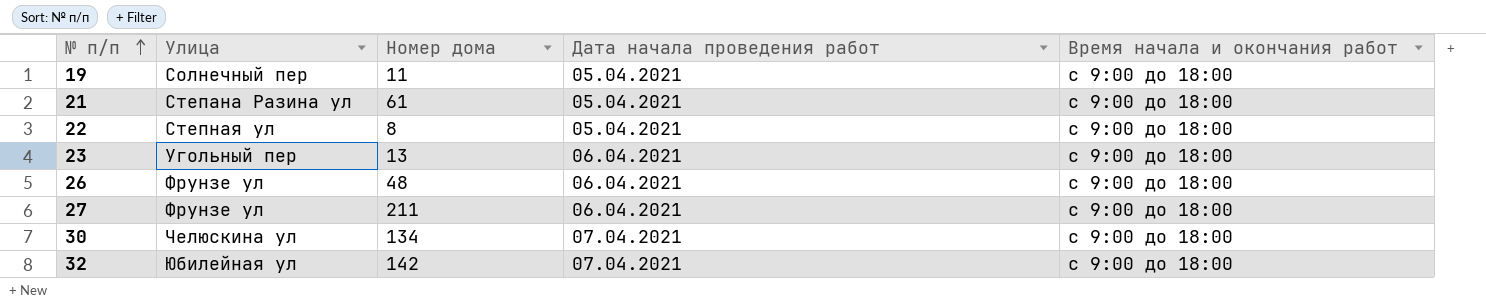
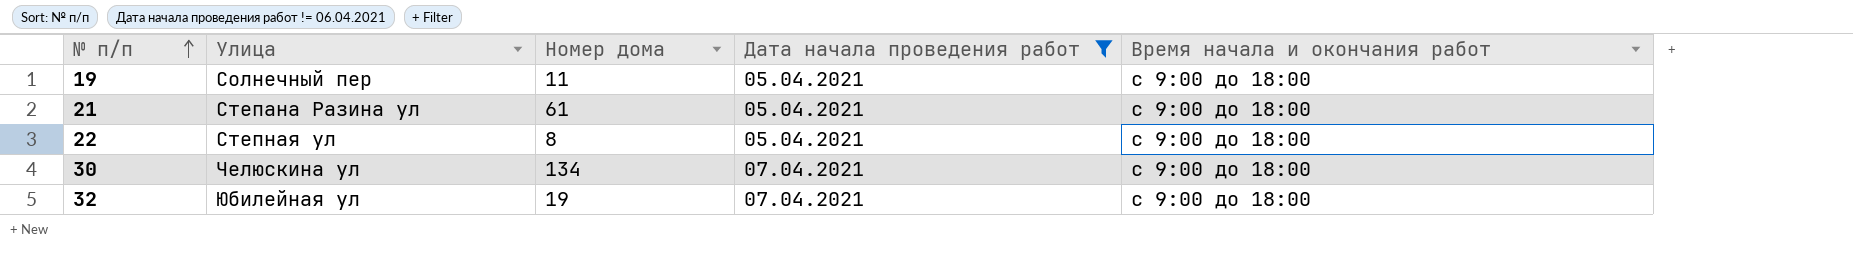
filter: none -> Дата начала проведения работ != 06.04.2021
32 | Номер дома: 142 -> 19

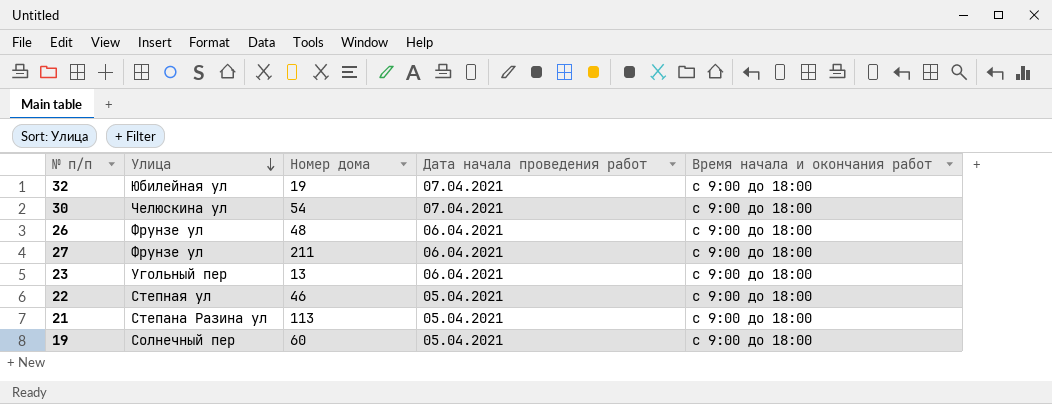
filter: Дата начала проведения работ != 06.04.2021 -> none
row order: № п/п ascending -> Улица descending
30 | Номер дома: 134 -> 54
22 | Номер дома: 8 -> 46
21 | Номер дома: 61 -> 113
19 | Номер дома: 11 -> 60

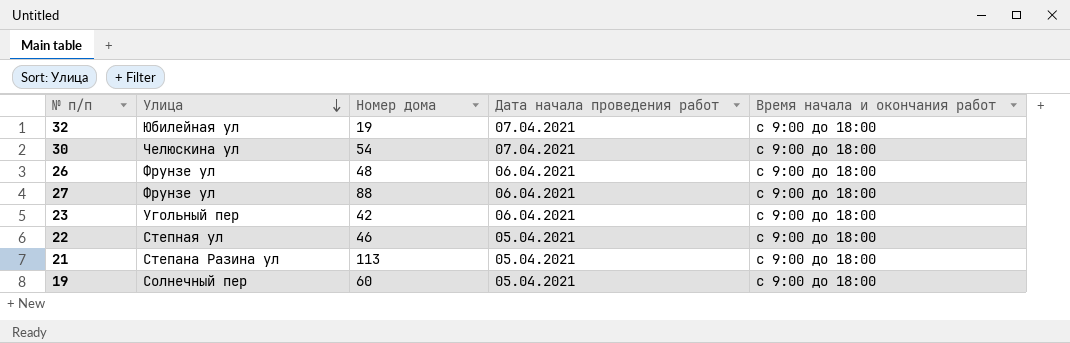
27 | Номер дома: 211 -> 88
23 | Номер дома: 13 -> 42

